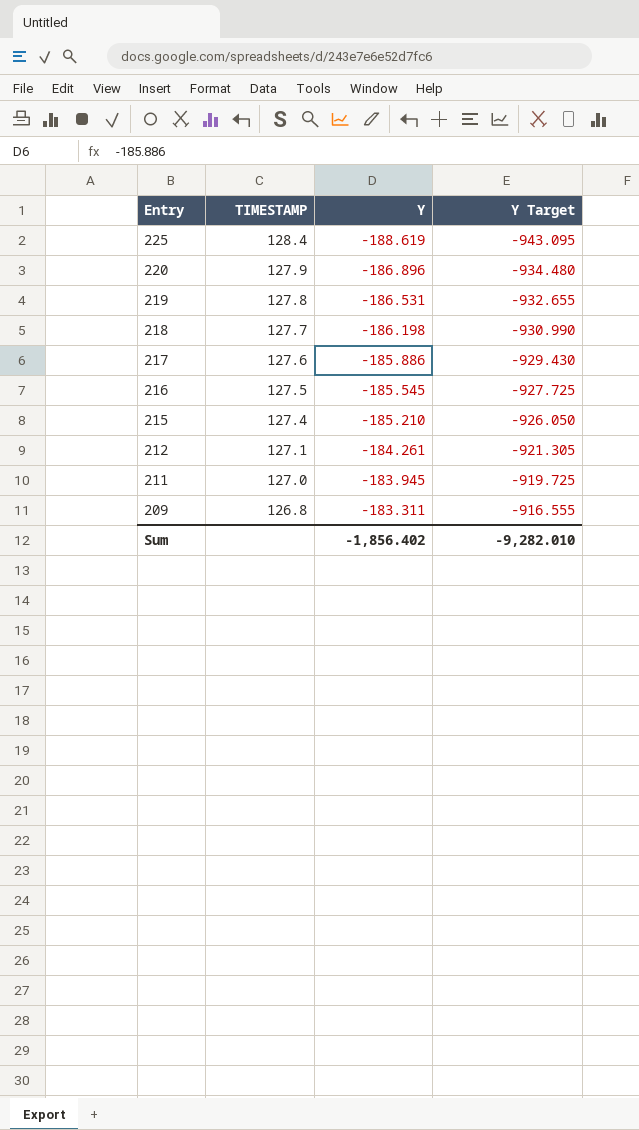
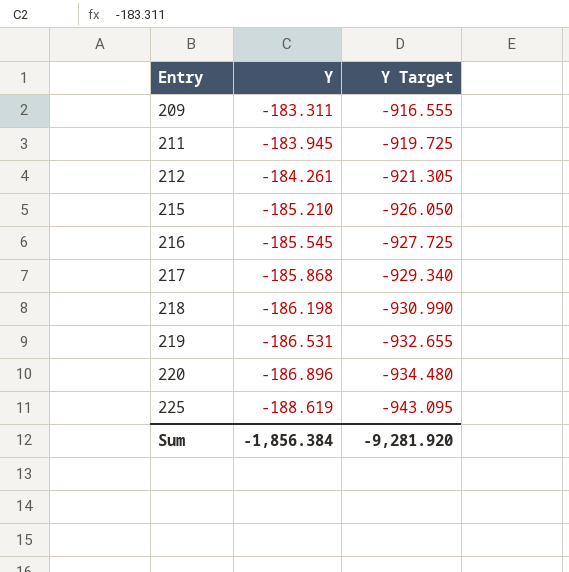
row order: Entry descending -> Entry ascending
column TIMESTAMP | position: 2 -> none
217 | Y: -185.886 -> -185.868
217 | Y Target: -929.430 -> -929.340
Sum | Y: -1,856.402 -> -1,856.384
Sum | Y Target: -9,282.010 -> -9,281.920

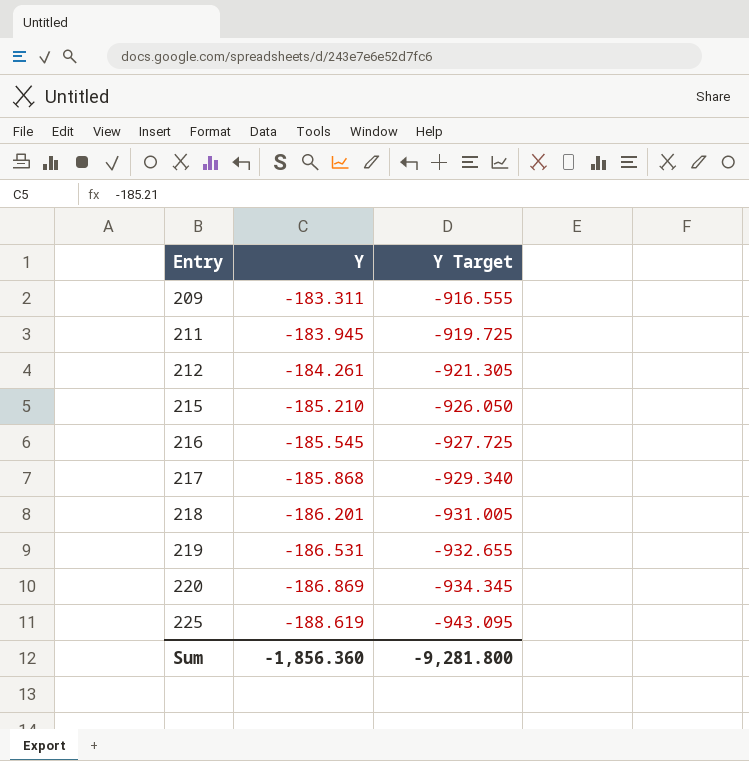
218 | Y: -186.198 -> -186.201
218 | Y Target: -930.990 -> -931.005
220 | Y: -186.896 -> -186.869
220 | Y Target: -934.480 -> -934.345
Sum | Y: -1,856.384 -> -1,856.360
Sum | Y Target: -9,281.920 -> -9,281.800

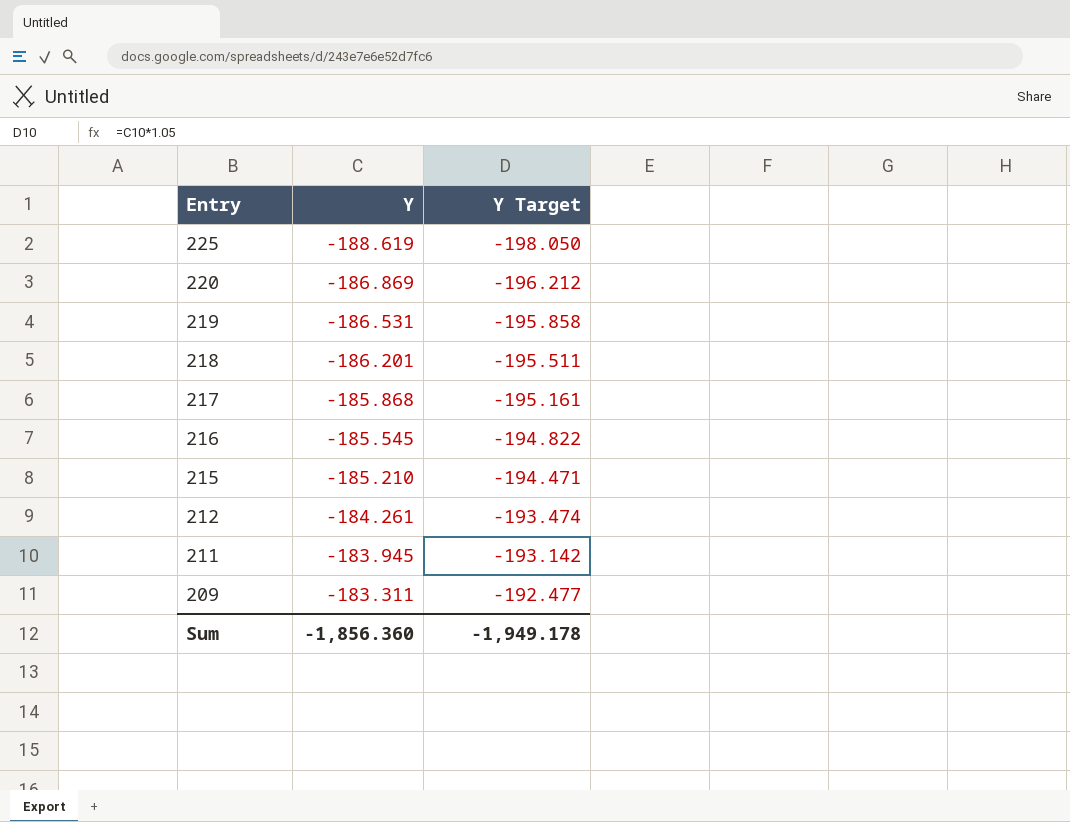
row order: Entry ascending -> Entry descending
column Y Target | formula: [Y] * 5 -> [Y] * 1.05
Sum | Y Target: -9,281.800 -> -1,949.178

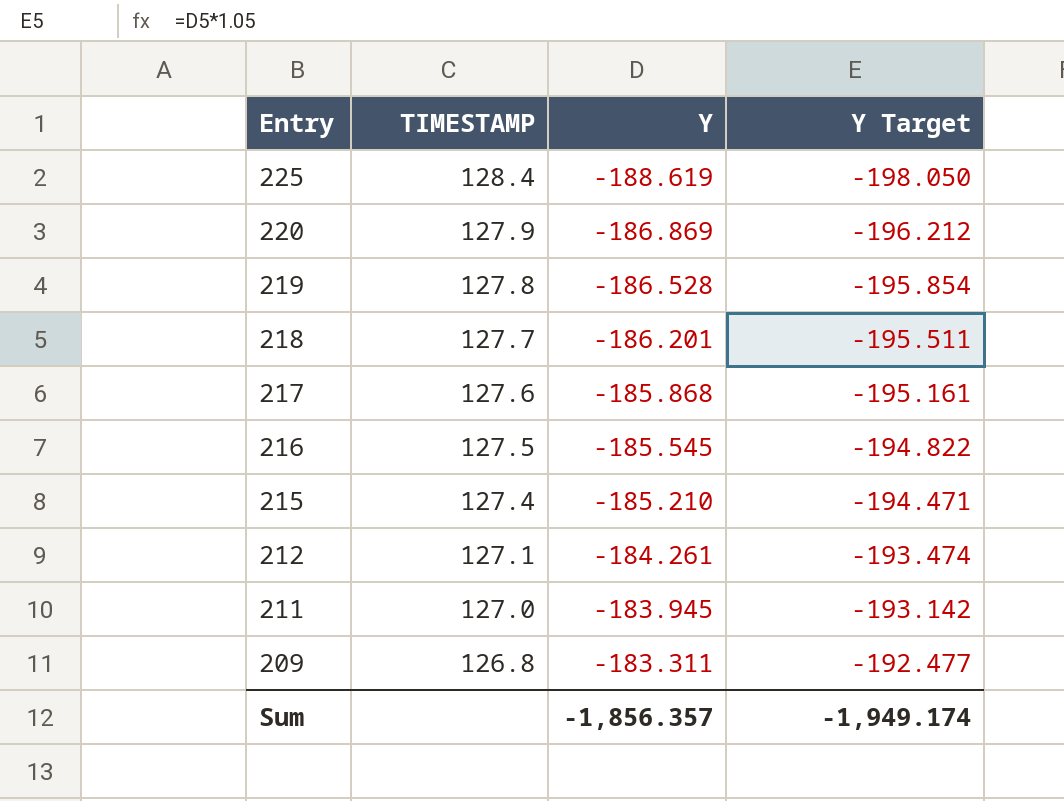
column TIMESTAMP | position: none -> 2
219 | Y: -186.531 -> -186.528
219 | Y Target: -195.858 -> -195.854
Sum | Y: -1,856.360 -> -1,856.357
Sum | Y Target: -1,949.178 -> -1,949.174

